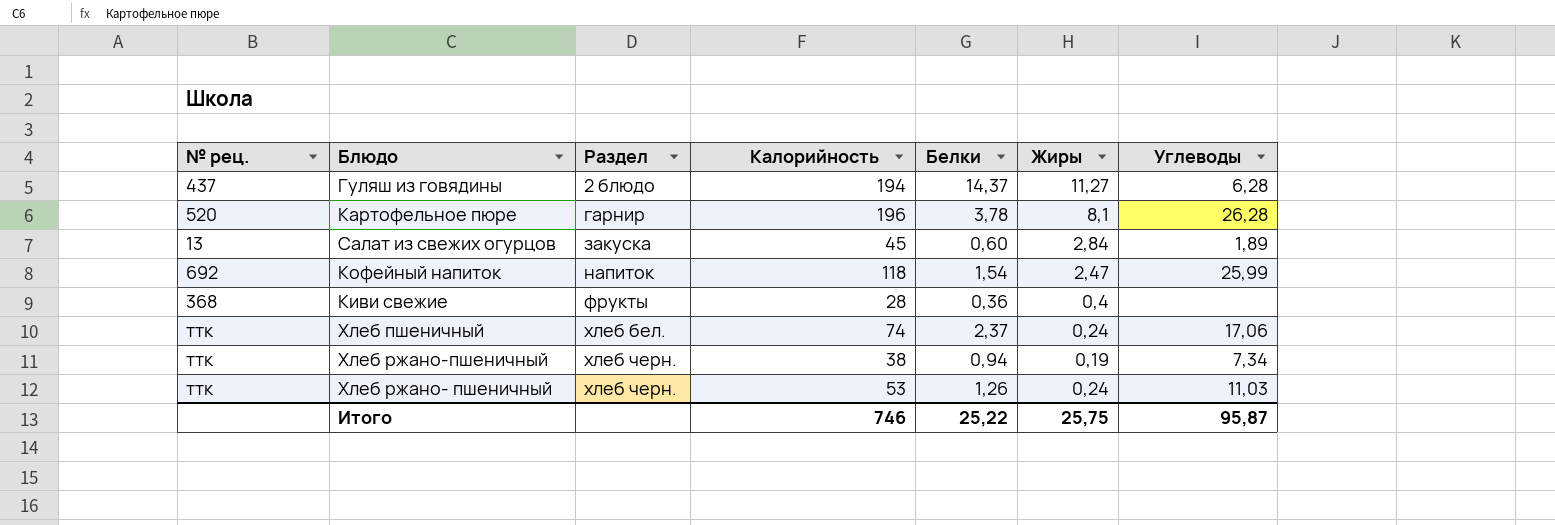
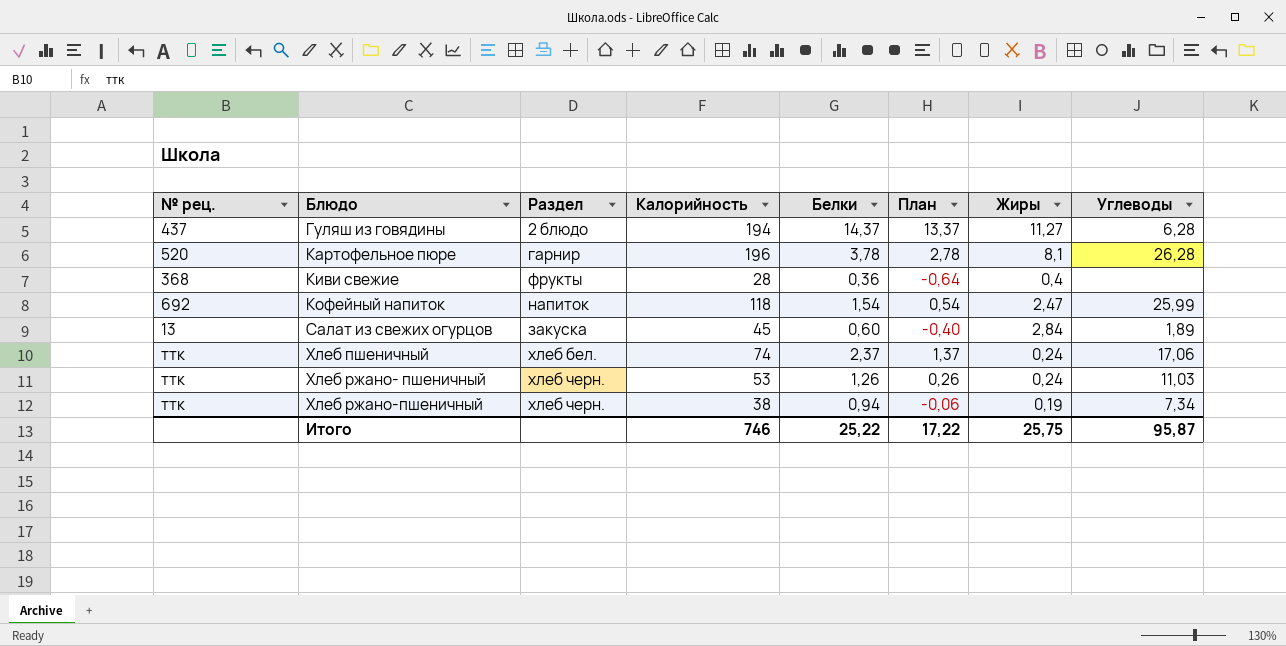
row order: Раздел ascending -> Блюдо ascending
column План | formula: none -> [Белки] - 1

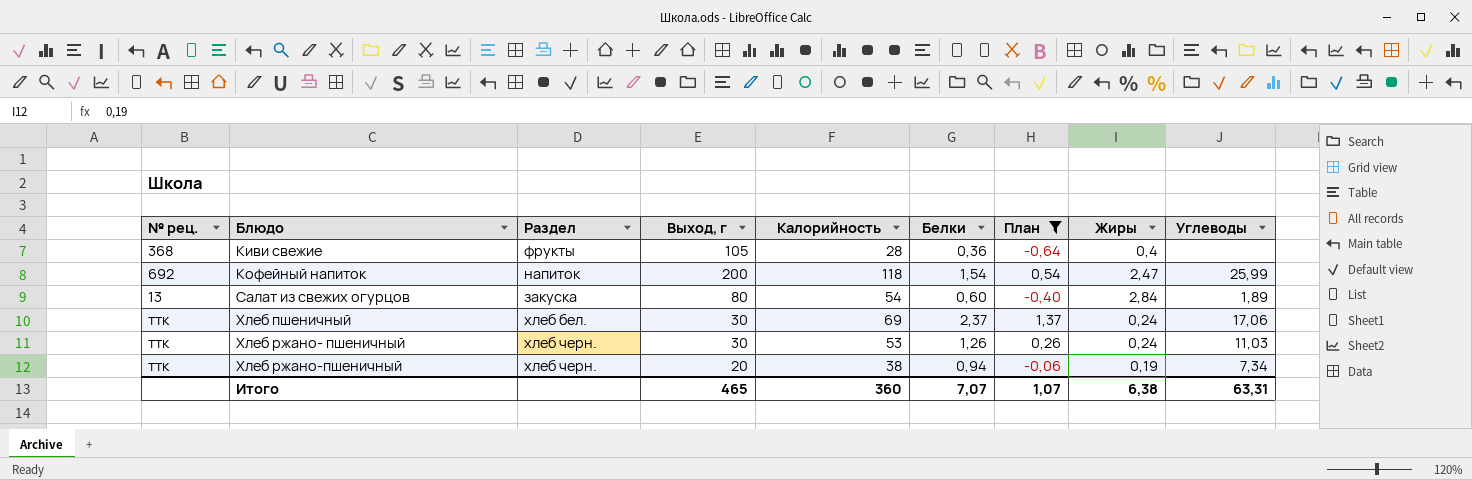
filter: none -> План <= 1,37
column Выход, г | position: none -> 4
Салат из свежих огурцов | Калорийность: 45 -> 54
Хлеб пшеничный | Калорийность: 74 -> 69
Итого | Калорийность: 746 -> 360
Итого | Белки: 25,22 -> 7,07
Итого | План: 17,22 -> 1,07
Итого | Жиры: 25,75 -> 6,38
Итого | Углеводы: 95,87 -> 63,31

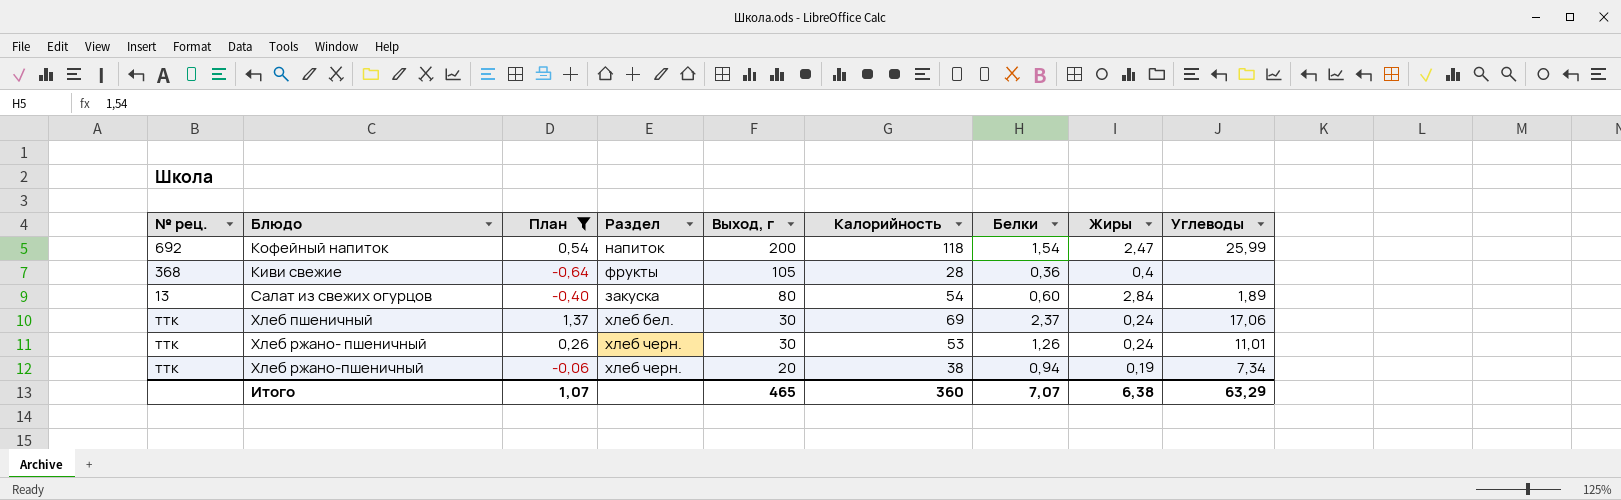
row order: Блюдо ascending -> Выход, г descending
column План | position: 7 -> 3
Хлеб ржано- пшеничный | Углеводы: 11,03 -> 11,01
Итого | Углеводы: 63,31 -> 63,29

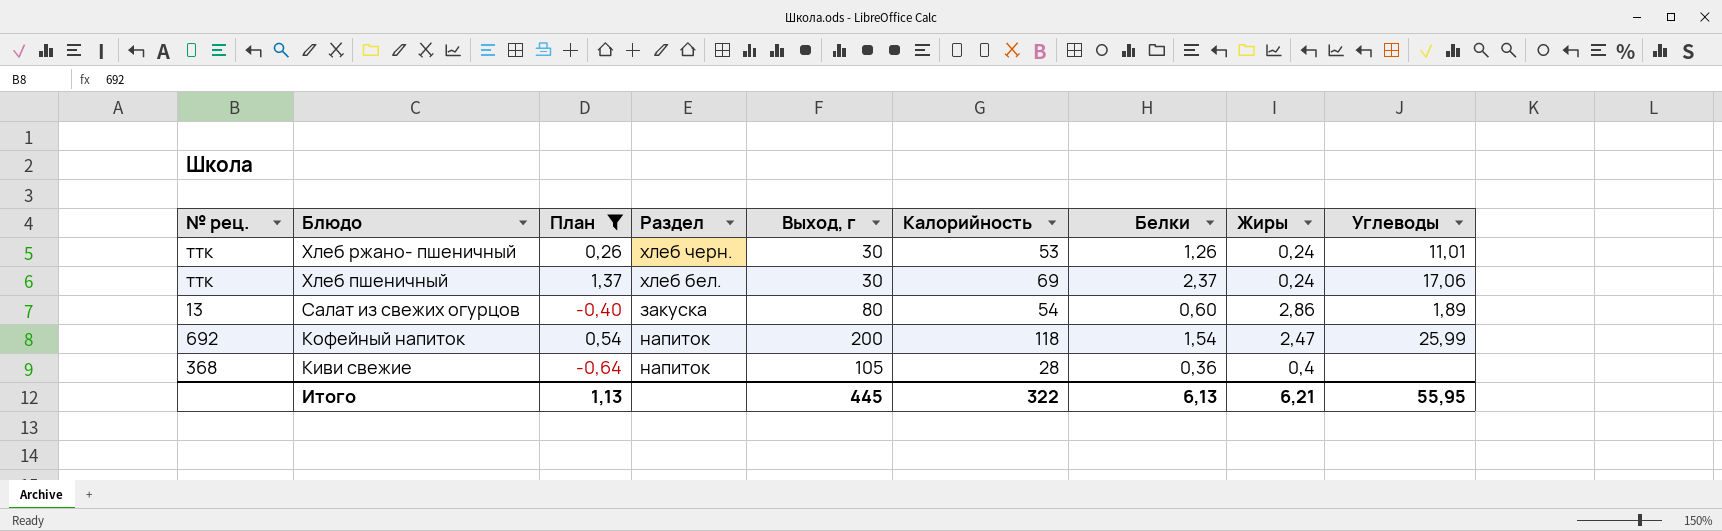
row order: Выход, г descending -> Блюдо descending
row Хлеб ржано-пшеничный: ттк | -0,06 | хлеб черн. | 20 | 38 | 0,94 | 0,19 | 7,34 -> none
Салат из свежих огурцов | Жиры: 2,84 -> 2,86
Киви свежие | Раздел: фрукты -> напиток
Итого | План: 1,07 -> 1,13
Итого | Выход, г: 465 -> 445
Итого | Калорийность: 360 -> 322
Итого | Белки: 7,07 -> 6,13
Итого | Жиры: 6,38 -> 6,21
Итого | Углеводы: 63,29 -> 55,95

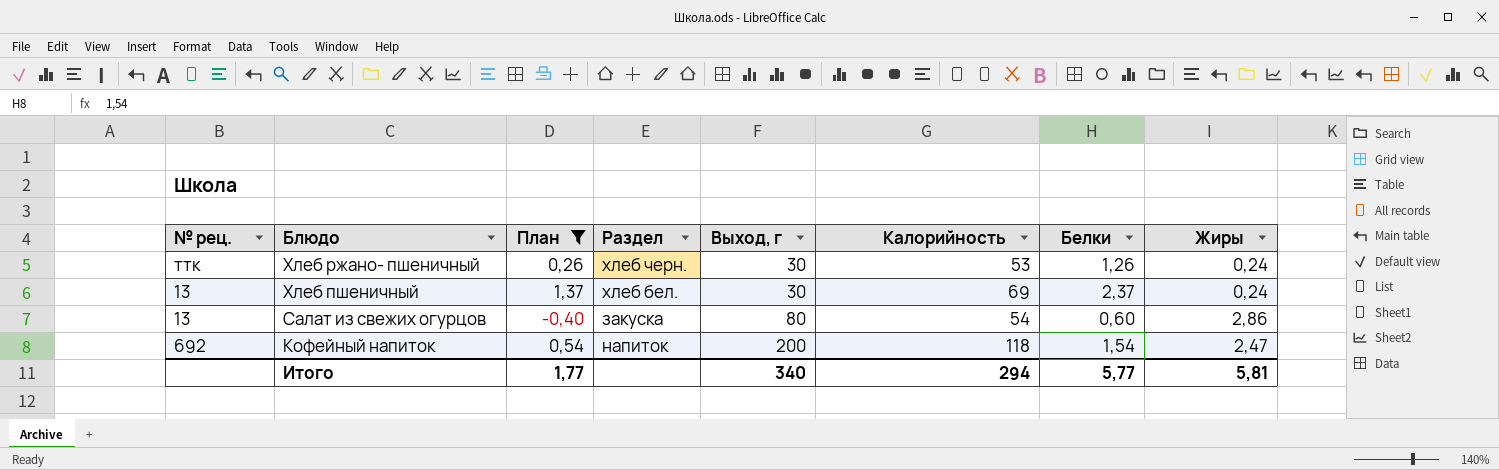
column Углеводы | position: 9 -> none
row Киви свежие: 368 | -0,64 | напиток | 105 | 28 | 0,36 | 0,4 | none -> none
Хлеб пшеничный | № рец.: ттк -> 13
Итого | План: 1,13 -> 1,77
Итого | Выход, г: 445 -> 340
Итого | Калорийность: 322 -> 294
Итого | Белки: 6,13 -> 5,77
Итого | Жиры: 6,21 -> 5,81

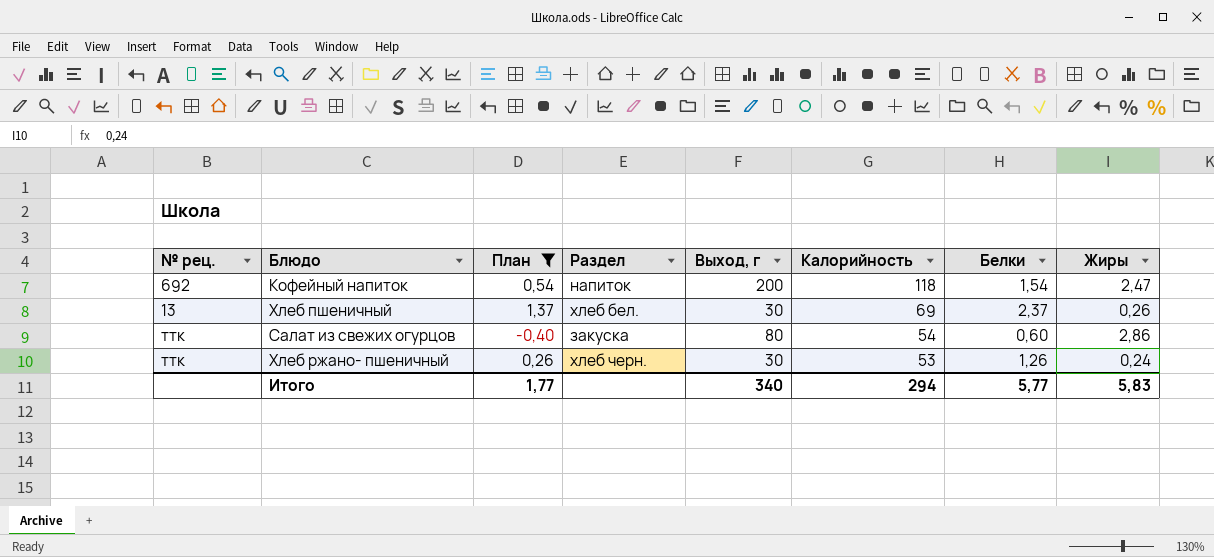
row order: Блюдо descending -> Калорийность descending
Хлеб пшеничный | Жиры: 0,24 -> 0,26
Салат из свежих огурцов | № рец.: 13 -> ттк
Итого | Жиры: 5,81 -> 5,83

